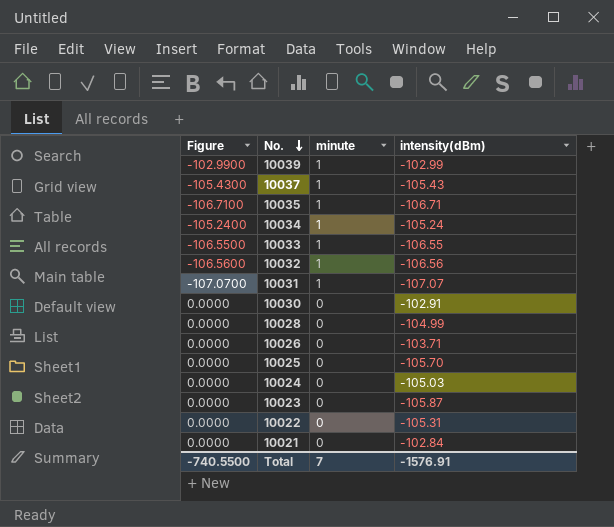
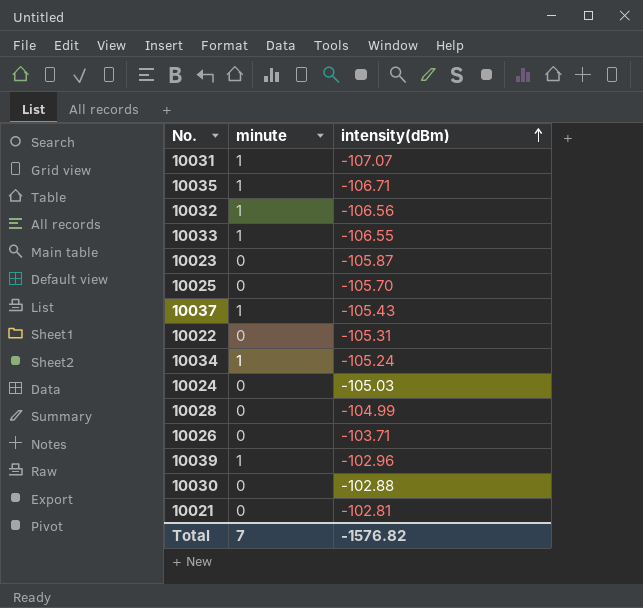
row order: No. descending -> intensity(dBm) ascending
column Figure | formula: [minute] * [intensity(dBm)] -> none
10039 | intensity(dBm): -102.99 -> -102.96
10030 | intensity(dBm): -102.91 -> -102.88
10021 | intensity(dBm): -102.84 -> -102.81
Total | intensity(dBm): -1576.91 -> -1576.82

